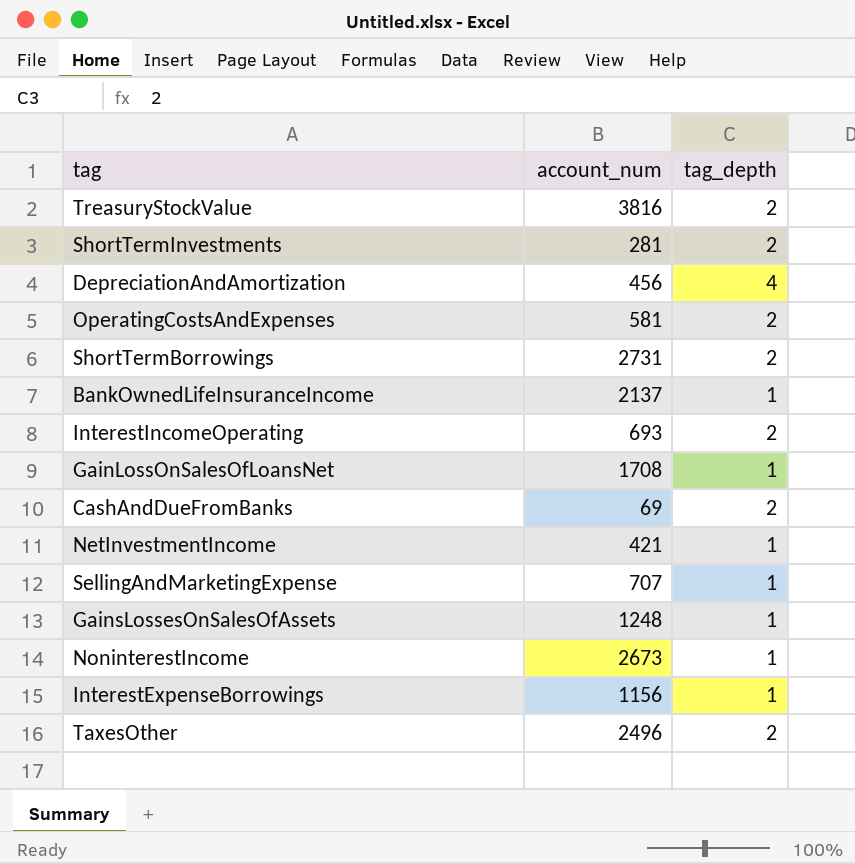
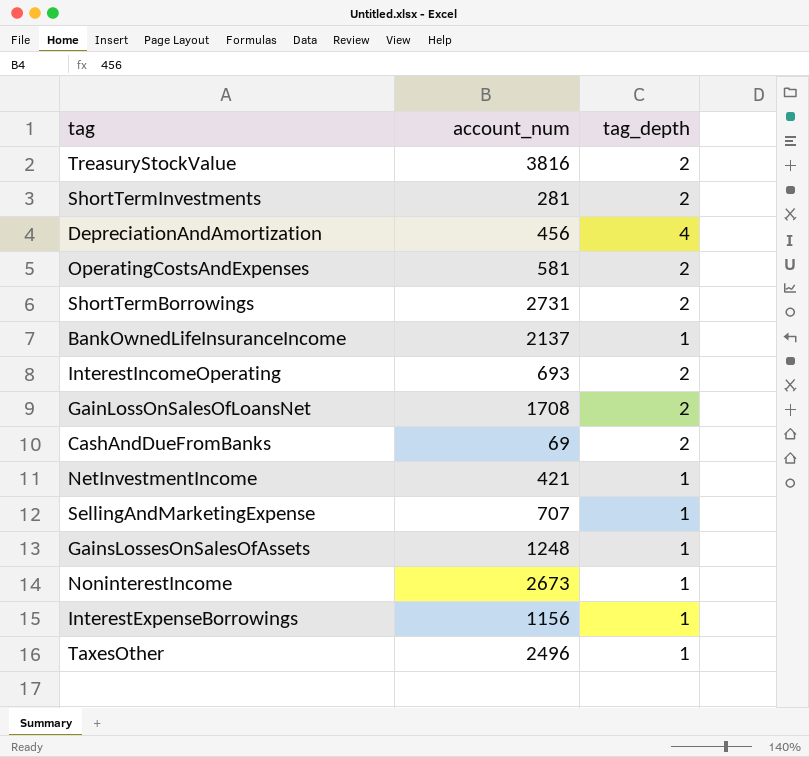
GainLossOnSalesOfLoansNet | tag_depth: 1 -> 2
TaxesOther | tag_depth: 2 -> 1

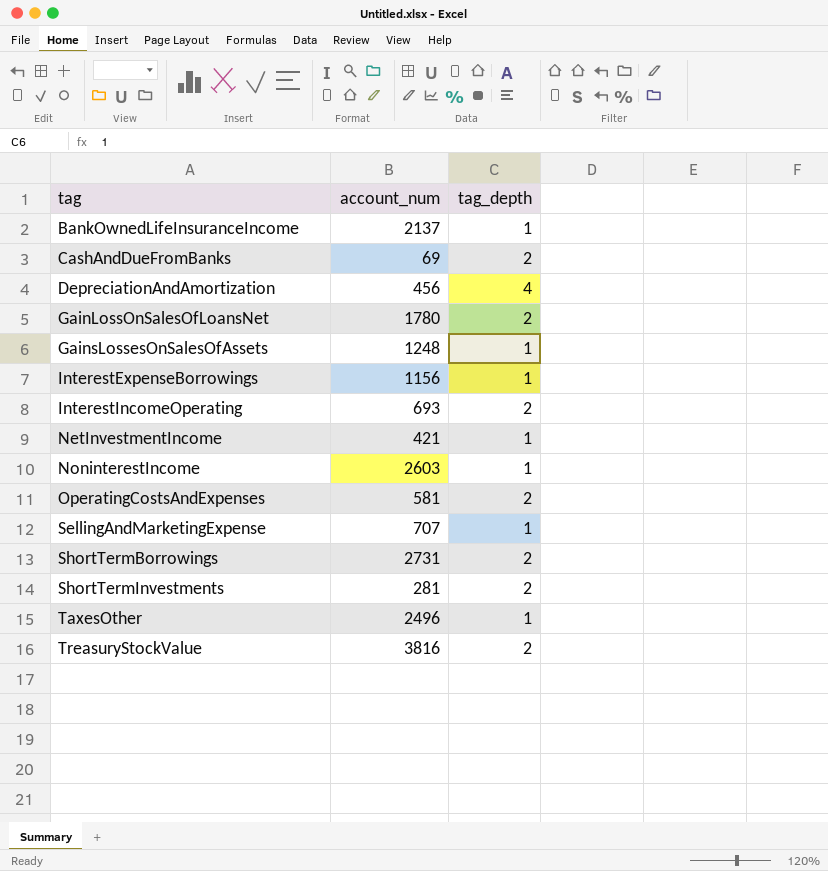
row order: none -> tag ascending
GainLossOnSalesOfLoansNet | account_num: 1708 -> 1780
NoninterestIncome | account_num: 2673 -> 2603

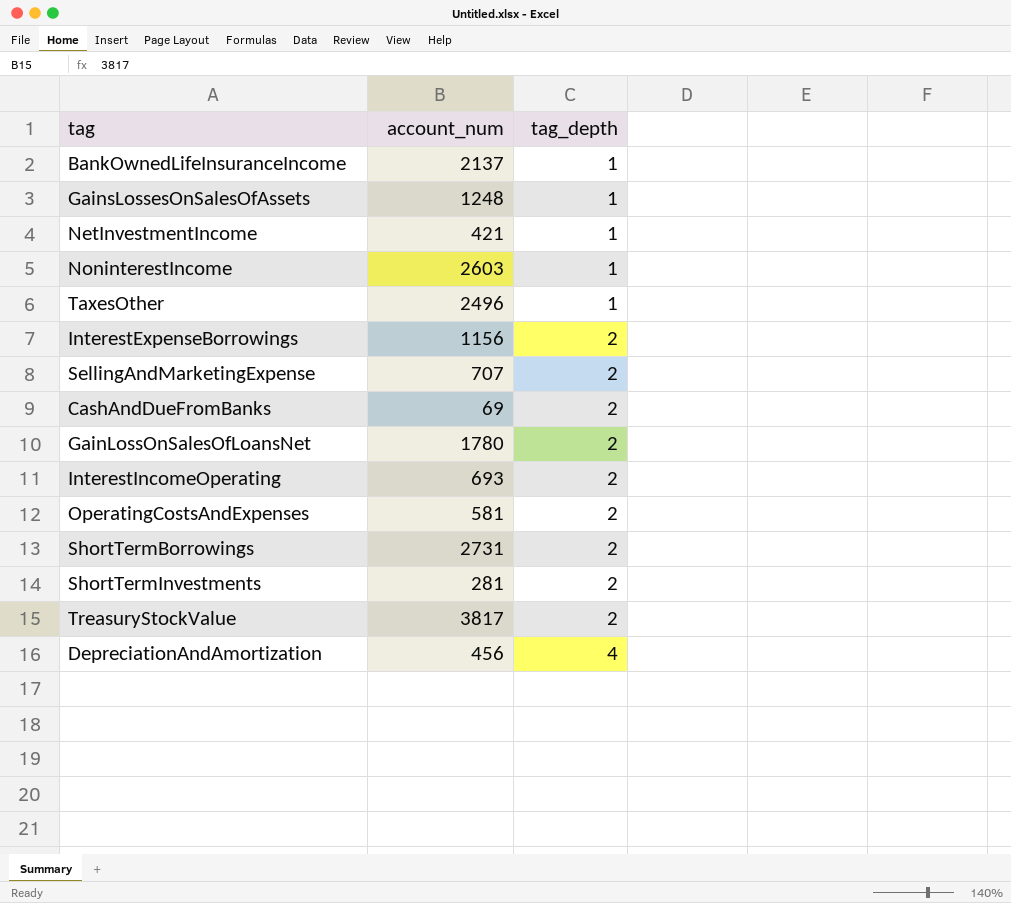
row order: tag ascending -> tag_depth ascending
InterestExpenseBorrowings | tag_depth: 1 -> 2
SellingAndMarketingExpense | tag_depth: 1 -> 2
TreasuryStockValue | account_num: 3816 -> 3817

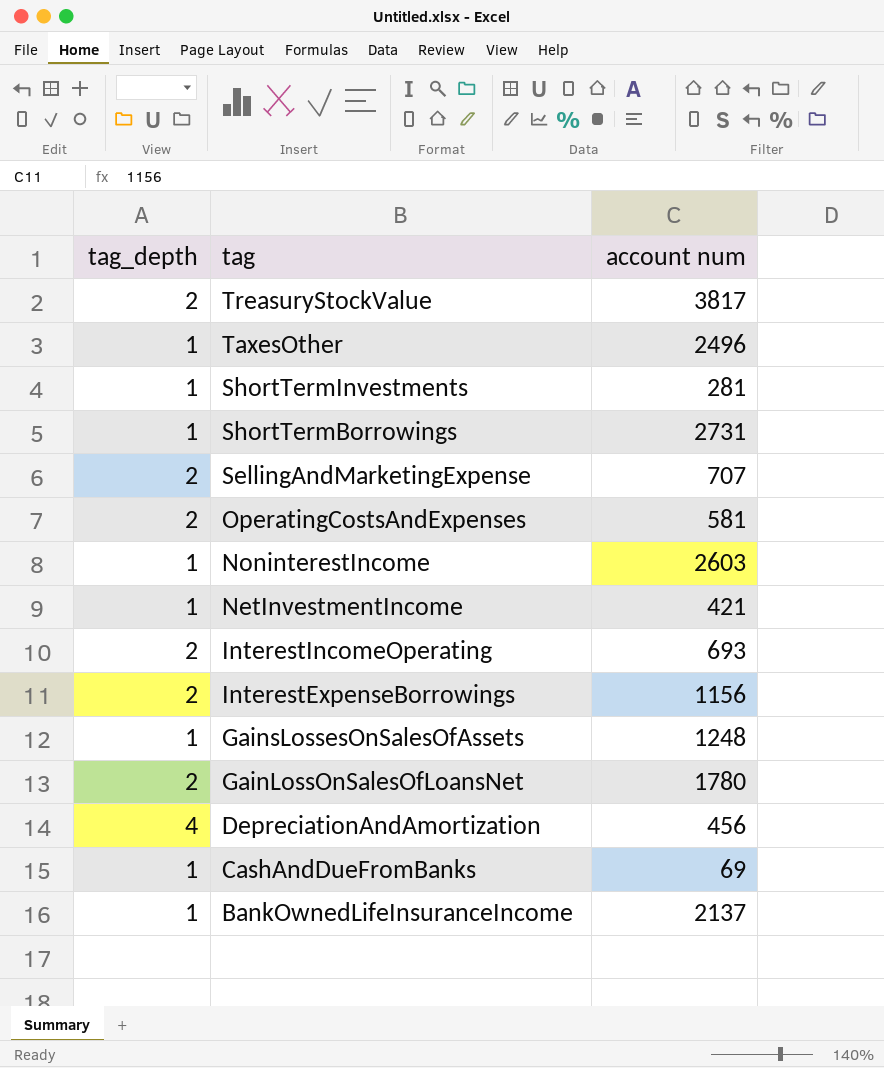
row order: tag_depth ascending -> tag descending
column tag_depth | position: 3 -> 1
column name: account_num -> account num
ShortTermInvestments | tag_depth: 2 -> 1
ShortTermBorrowings | tag_depth: 2 -> 1
CashAndDueFromBanks | tag_depth: 2 -> 1

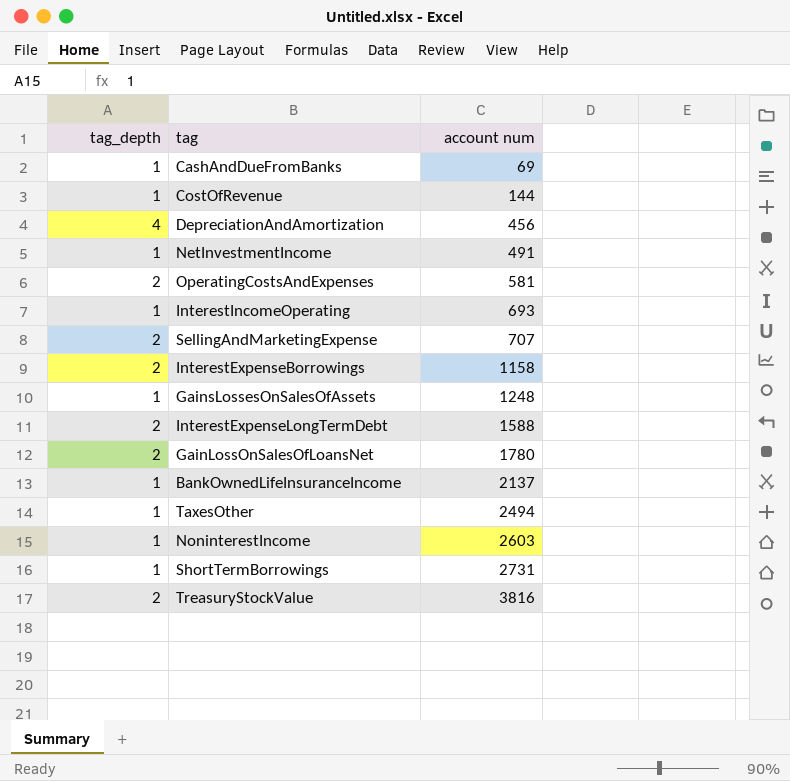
row order: tag descending -> account num ascending
row ShortTermInvestments: 1 | 281 -> none
row CostOfRevenue: none -> 1 | 144
NetInvestmentIncome | account num: 421 -> 491
InterestIncomeOperating | tag_depth: 2 -> 1
InterestExpenseBorrowings | account num: 1156 -> 1158
row InterestExpenseLongTermDebt: none -> 2 | 1588
TaxesOther | account num: 2496 -> 2494
TreasuryStockValue | account num: 3817 -> 3816

